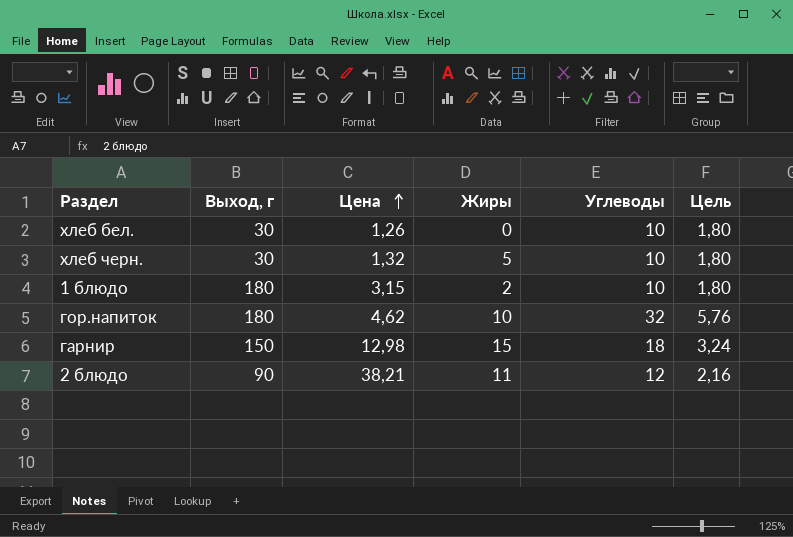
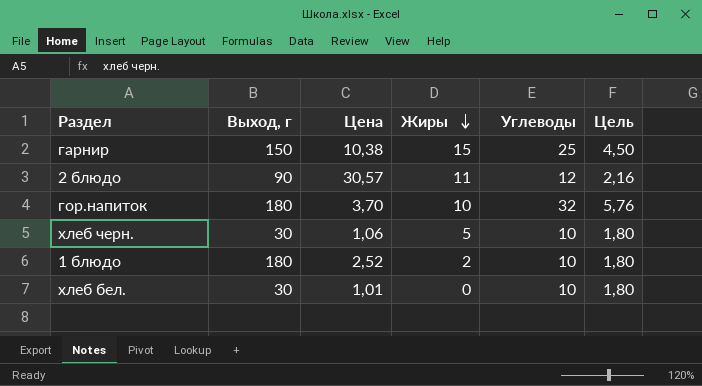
row order: Цена ascending -> Жиры descending
гарнир | Цена: 12,98 -> 10,38
гарнир | Углеводы: 18 -> 25
гарнир | Цель: 3,24 -> 4,50
2 блюдо | Цена: 38,21 -> 30,57
гор.напиток | Цена: 4,62 -> 3,70
хлеб черн. | Цена: 1,32 -> 1,06
1 блюдо | Цена: 3,15 -> 2,52
хлеб бел. | Цена: 1,26 -> 1,01

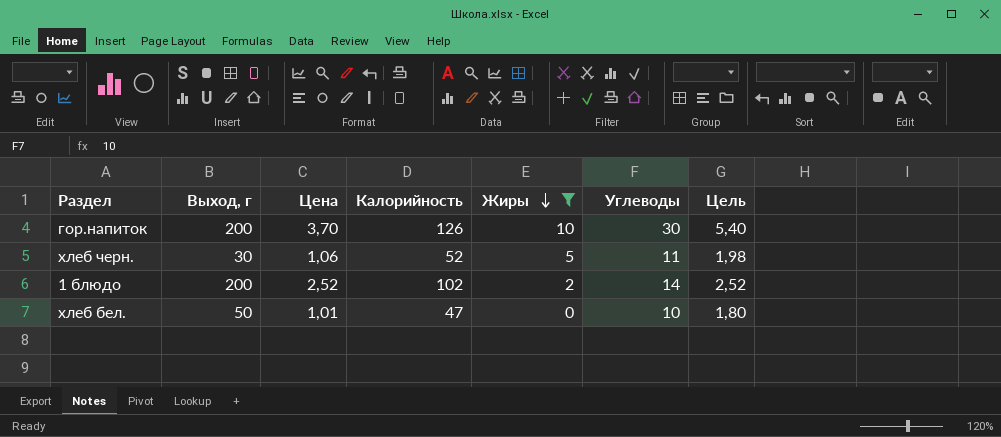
filter: none -> Жиры <= 10
column Калорийность | position: none -> 4
гор.напиток | Выход, г: 180 -> 200
гор.напиток | Углеводы: 32 -> 30
гор.напиток | Цель: 5,76 -> 5,40
хлеб черн. | Углеводы: 10 -> 11
хлеб черн. | Цель: 1,80 -> 1,98
1 блюдо | Выход, г: 180 -> 200
1 блюдо | Углеводы: 10 -> 14
1 блюдо | Цель: 1,80 -> 2,52
хлеб бел. | Выход, г: 30 -> 50

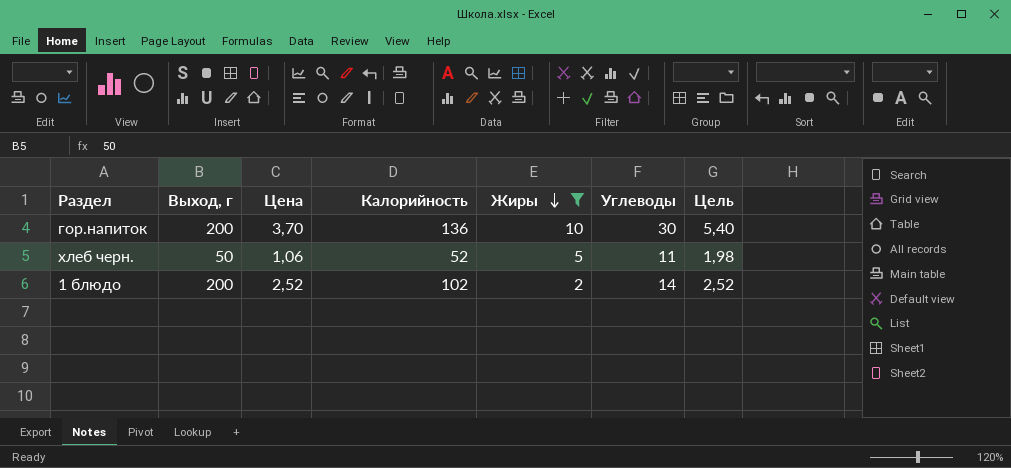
row хлеб бел.: 50 | 1,01 | 47 | 0 | 10 | 1,80 -> none
гор.напиток | Калорийность: 126 -> 136
хлеб черн. | Выход, г: 30 -> 50

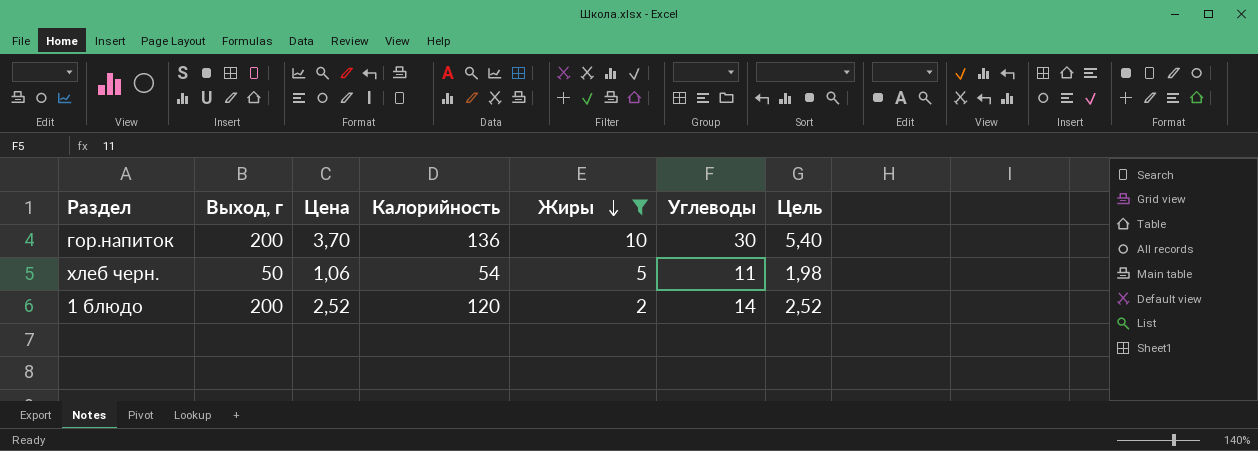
хлеб черн. | Калорийность: 52 -> 54
1 блюдо | Калорийность: 102 -> 120

